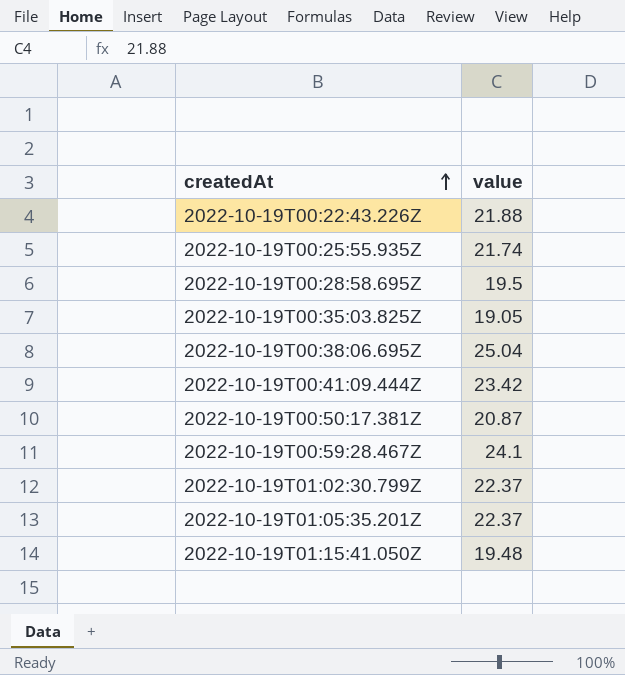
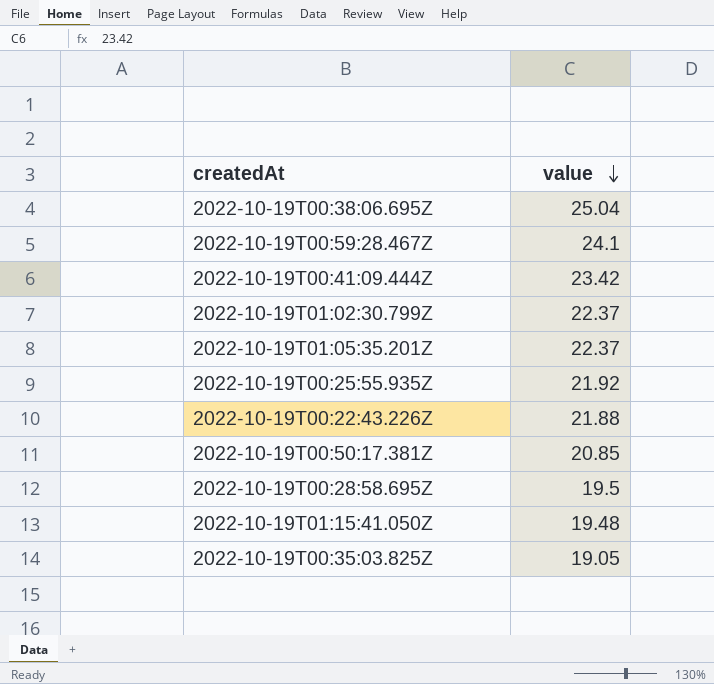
row order: createdAt ascending -> value descending
2022-10-19T00:25:55.935Z | value: 21.74 -> 21.92
2022-10-19T00:50:17.381Z | value: 20.87 -> 20.85

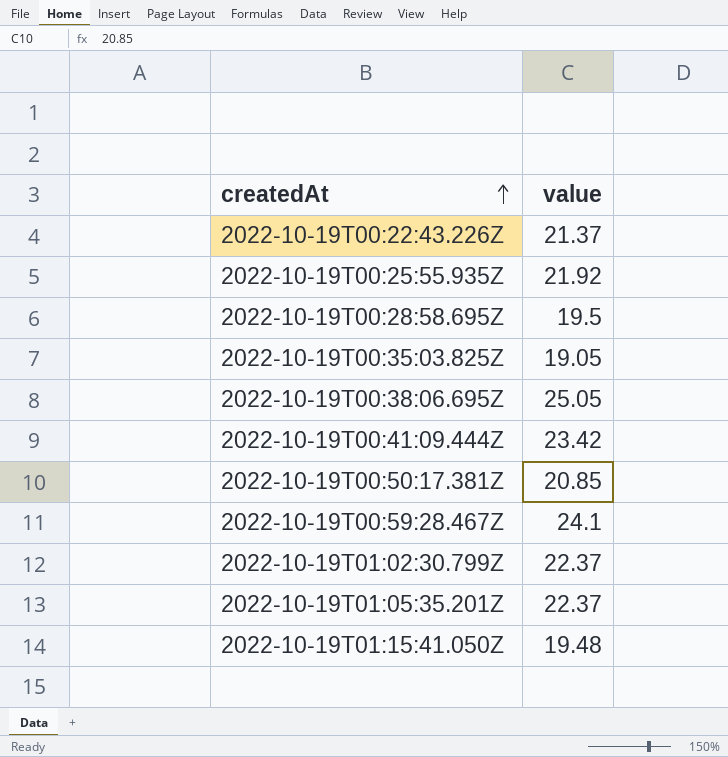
row order: value descending -> createdAt ascending
2022-10-19T00:22:43.226Z | value: 21.88 -> 21.37
2022-10-19T00:38:06.695Z | value: 25.04 -> 25.05

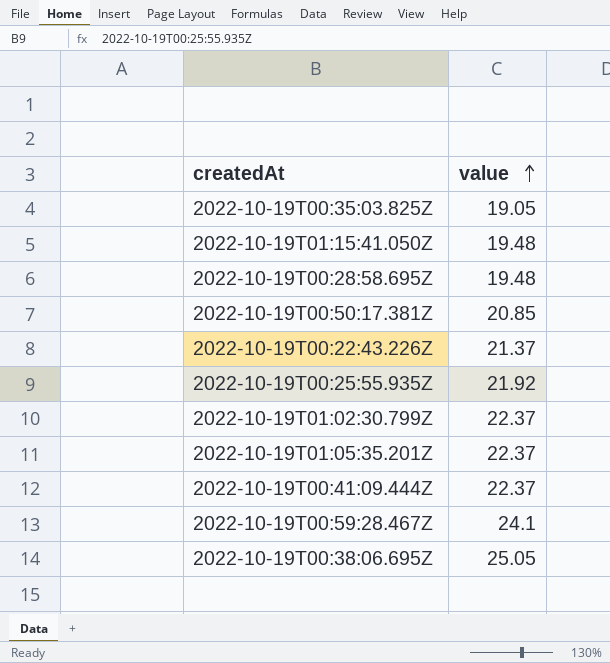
row order: createdAt ascending -> value ascending
2022-10-19T00:28:58.695Z | value: 19.5 -> 19.48
2022-10-19T00:41:09.444Z | value: 23.42 -> 22.37

